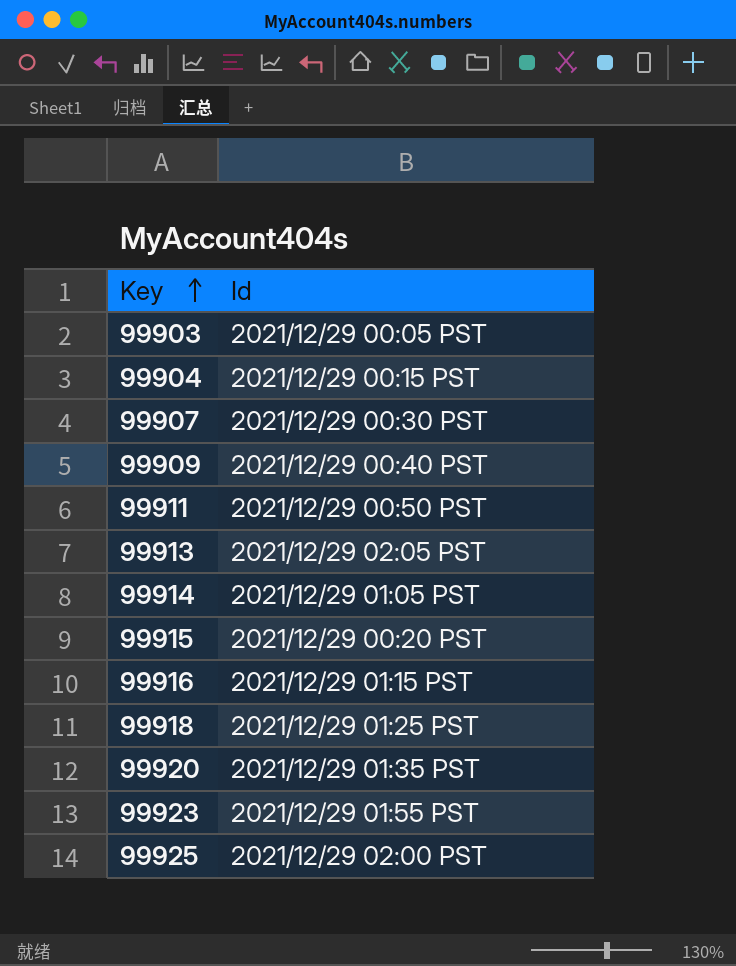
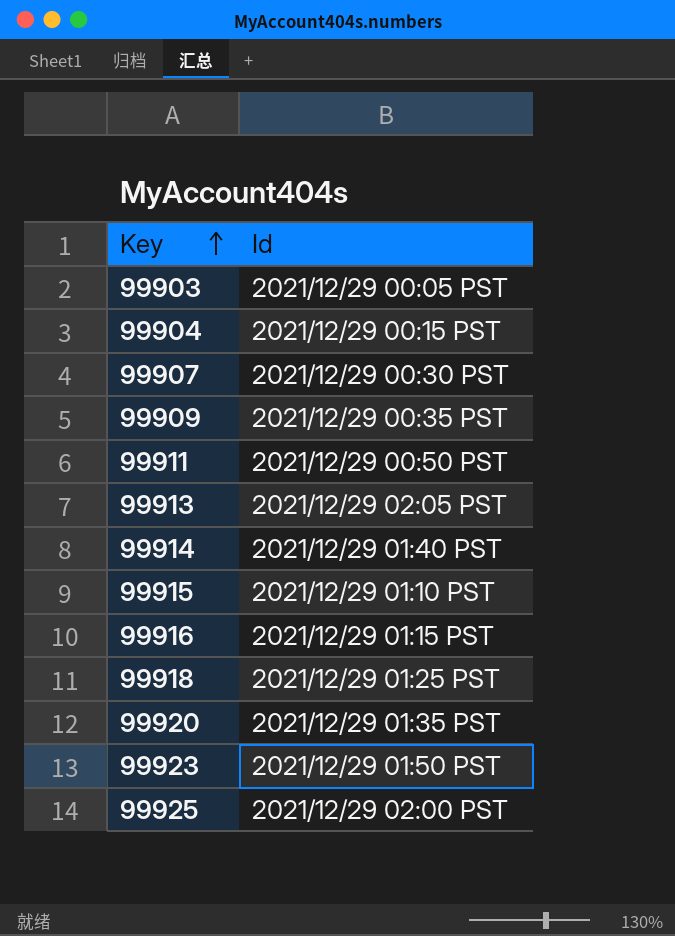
99909 | Id: 2021/12/29 00:40 PST -> 2021/12/29 00:35 PST
99914 | Id: 2021/12/29 01:05 PST -> 2021/12/29 01:40 PST
99915 | Id: 2021/12/29 00:20 PST -> 2021/12/29 01:10 PST
99923 | Id: 2021/12/29 01:55 PST -> 2021/12/29 01:50 PST

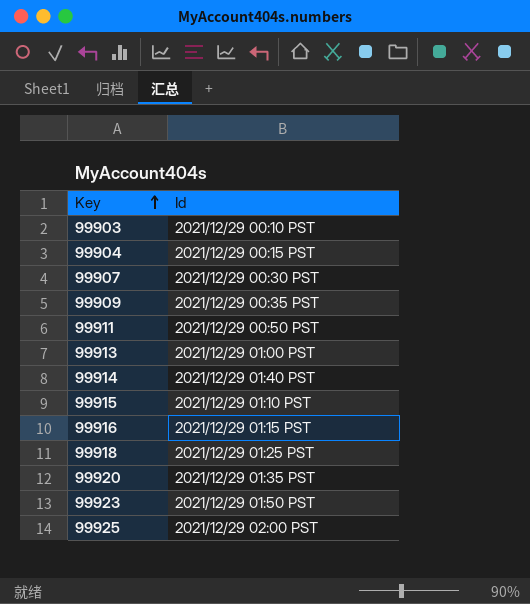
99903 | Id: 2021/12/29 00:05 PST -> 2021/12/29 00:10 PST
99913 | Id: 2021/12/29 02:05 PST -> 2021/12/29 01:00 PST

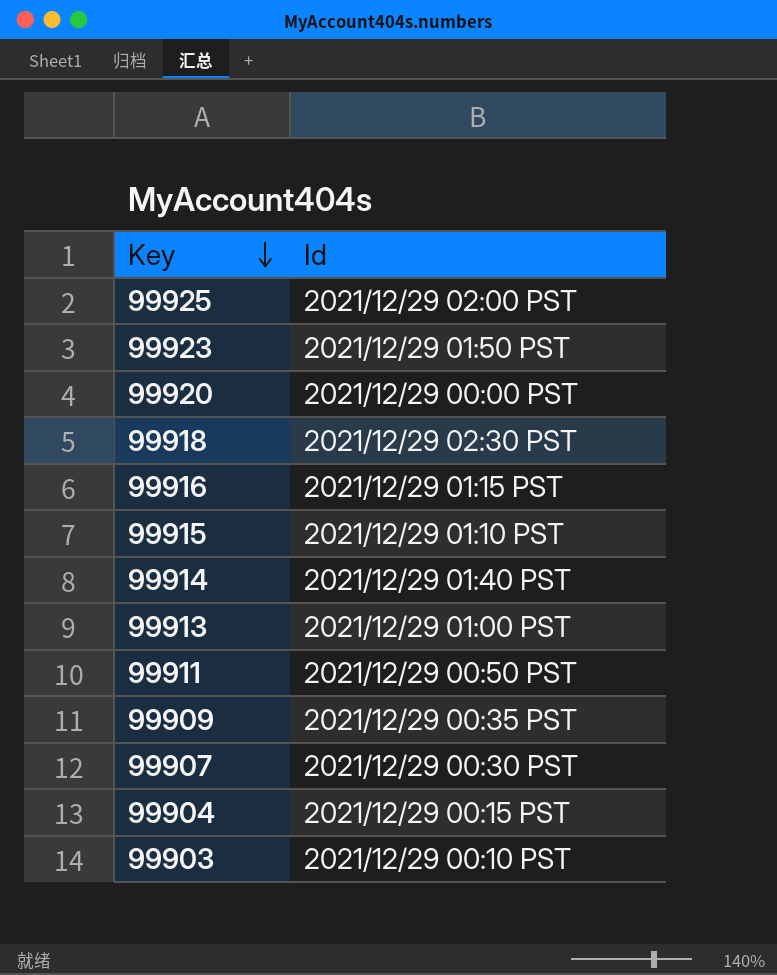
row order: Key ascending -> Key descending
99920 | Id: 2021/12/29 01:35 PST -> 2021/12/29 00:00 PST
99918 | Id: 2021/12/29 01:25 PST -> 2021/12/29 02:30 PST

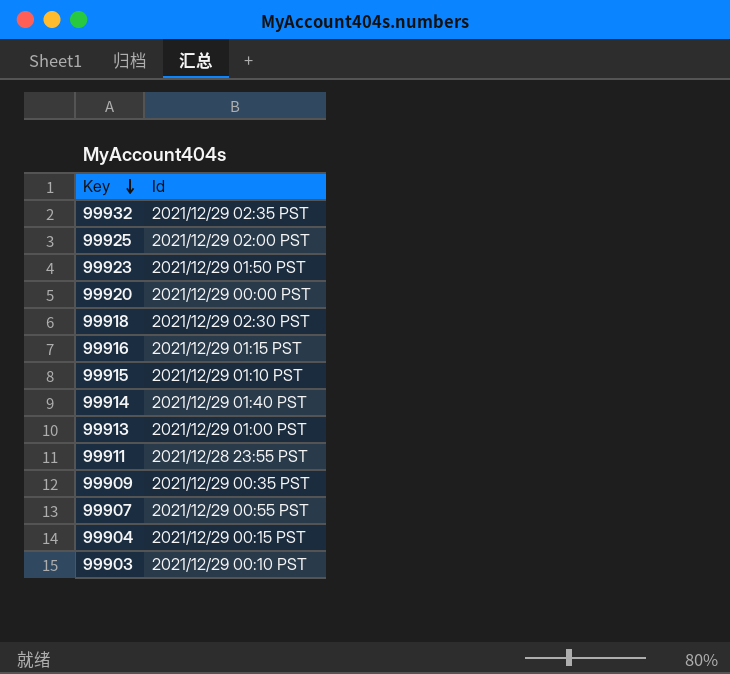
row 99932: none -> 2021/12/29 02:35 PST
99911 | Id: 2021/12/29 00:50 PST -> 2021/12/28 23:55 PST
99907 | Id: 2021/12/29 00:30 PST -> 2021/12/29 00:55 PST

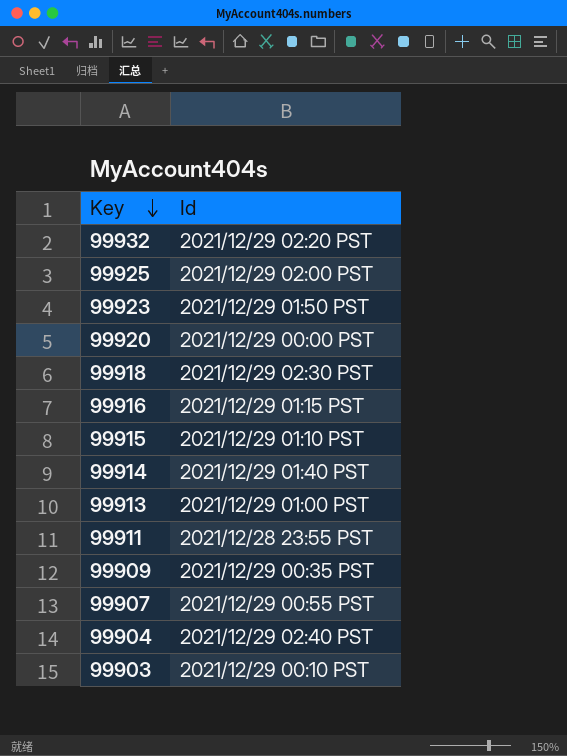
99932 | Id: 2021/12/29 02:35 PST -> 2021/12/29 02:20 PST
99904 | Id: 2021/12/29 00:15 PST -> 2021/12/29 02:40 PST

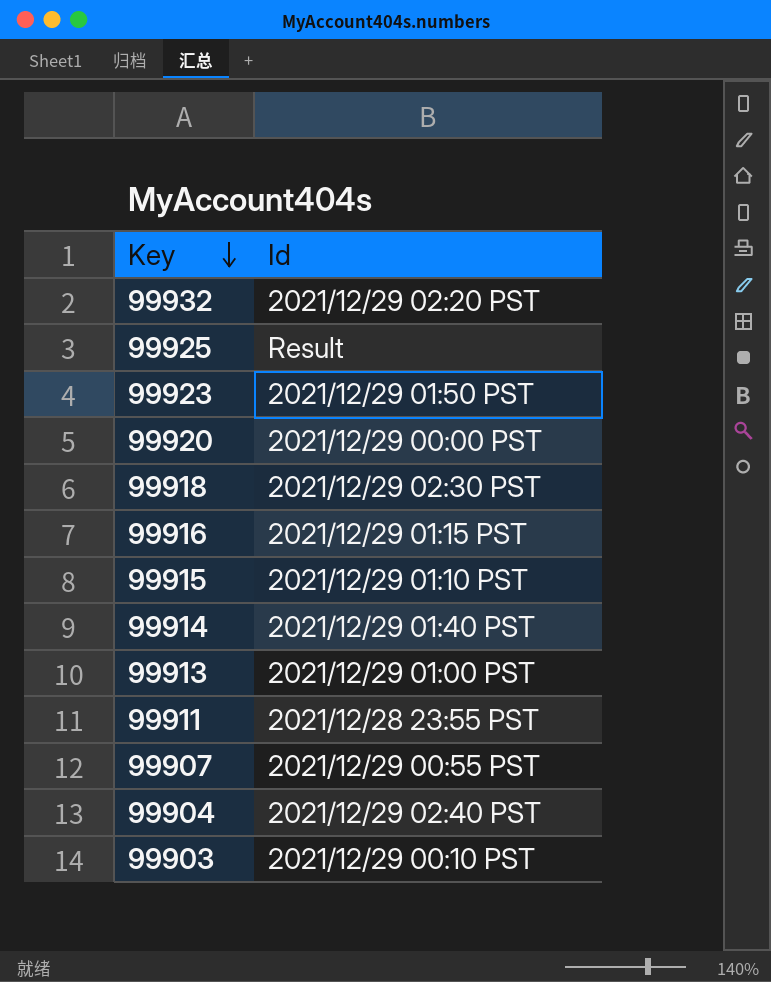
row 99909: 2021/12/29 00:35 PST -> none
99925 | Id: 2021/12/29 02:00 PST -> Result

